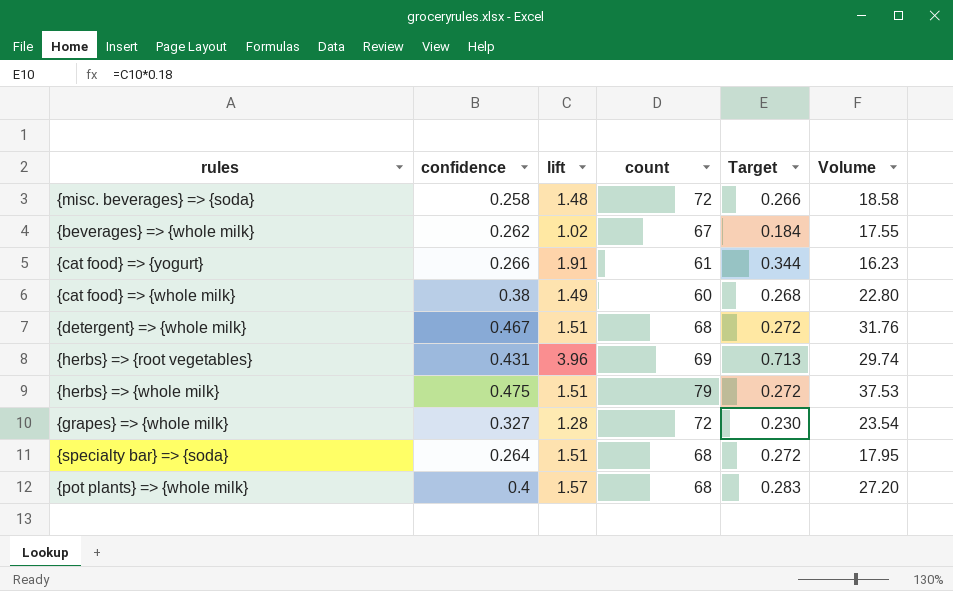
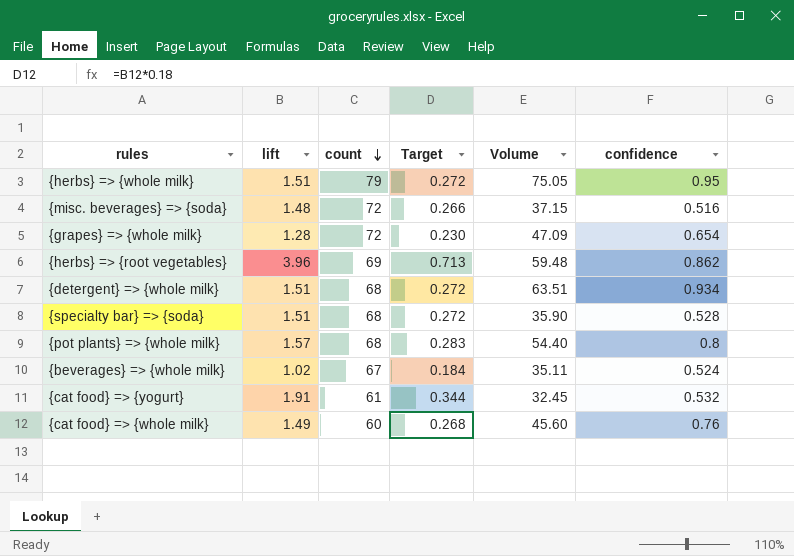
row order: none -> count descending
column confidence | position: 2 -> 6
{herbs} => {whole milk} | Volume: 37.53 -> 75.05
{herbs} => {whole milk} | confidence: 0.475 -> 0.95
{misc. beverages} => {soda} | Volume: 18.58 -> 37.15
{misc. beverages} => {soda} | confidence: 0.258 -> 0.516
{grapes} => {whole milk} | Volume: 23.54 -> 47.09
{grapes} => {whole milk} | confidence: 0.327 -> 0.654
{herbs} => {root vegetables} | Volume: 29.74 -> 59.48
{herbs} => {root vegetables} | confidence: 0.431 -> 0.862
{detergent} => {whole milk} | Volume: 31.76 -> 63.51
{detergent} => {whole milk} | confidence: 0.467 -> 0.934
{specialty bar} => {soda} | Volume: 17.95 -> 35.90
{specialty bar} => {soda} | confidence: 0.264 -> 0.528
{pot plants} => {whole milk} | Volume: 27.20 -> 54.40
{pot plants} => {whole milk} | confidence: 0.4 -> 0.8
{beverages} => {whole milk} | Volume: 17.55 -> 35.11
{beverages} => {whole milk} | confidence: 0.262 -> 0.524
{cat food} => {yogurt} | Volume: 16.23 -> 32.45
{cat food} => {yogurt} | confidence: 0.266 -> 0.532
{cat food} => {whole milk} | Volume: 22.80 -> 45.60
{cat food} => {whole milk} | confidence: 0.38 -> 0.76

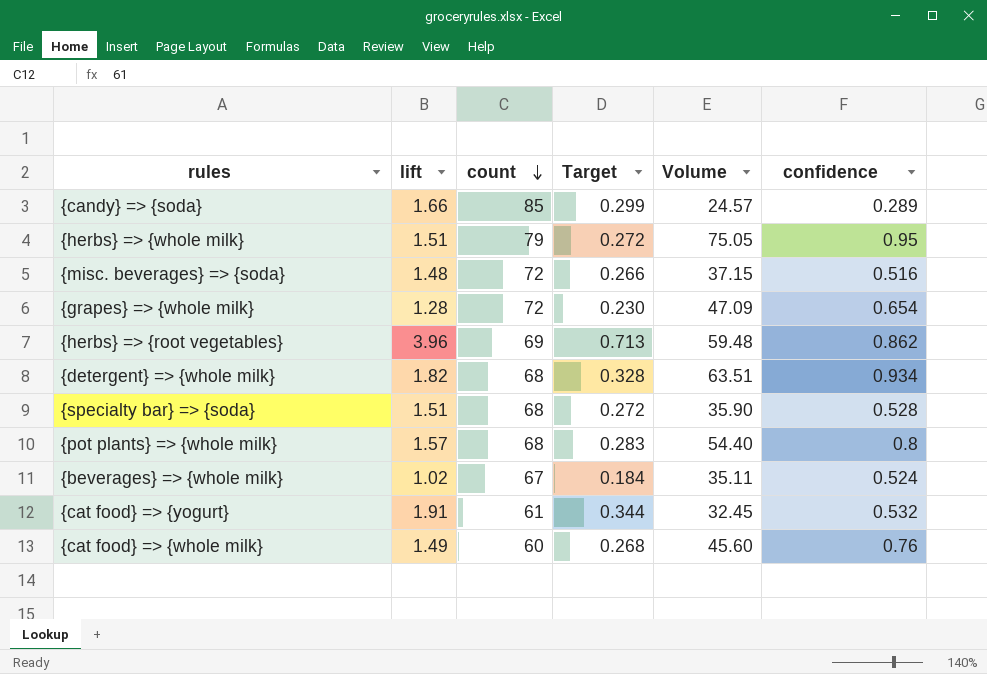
row {candy} => {soda}: none -> 1.66 | 85 | 0.299 | 24.57 | 0.289
{detergent} => {whole milk} | lift: 1.51 -> 1.82
{detergent} => {whole milk} | Target: 0.272 -> 0.328

